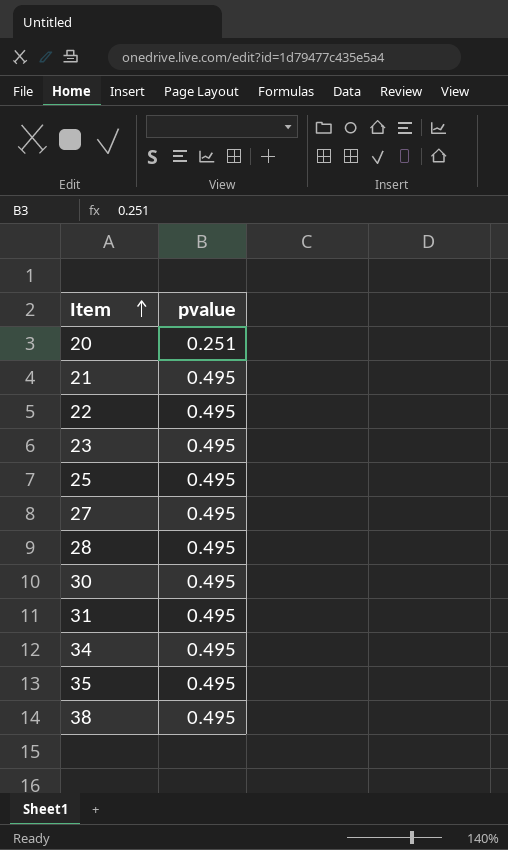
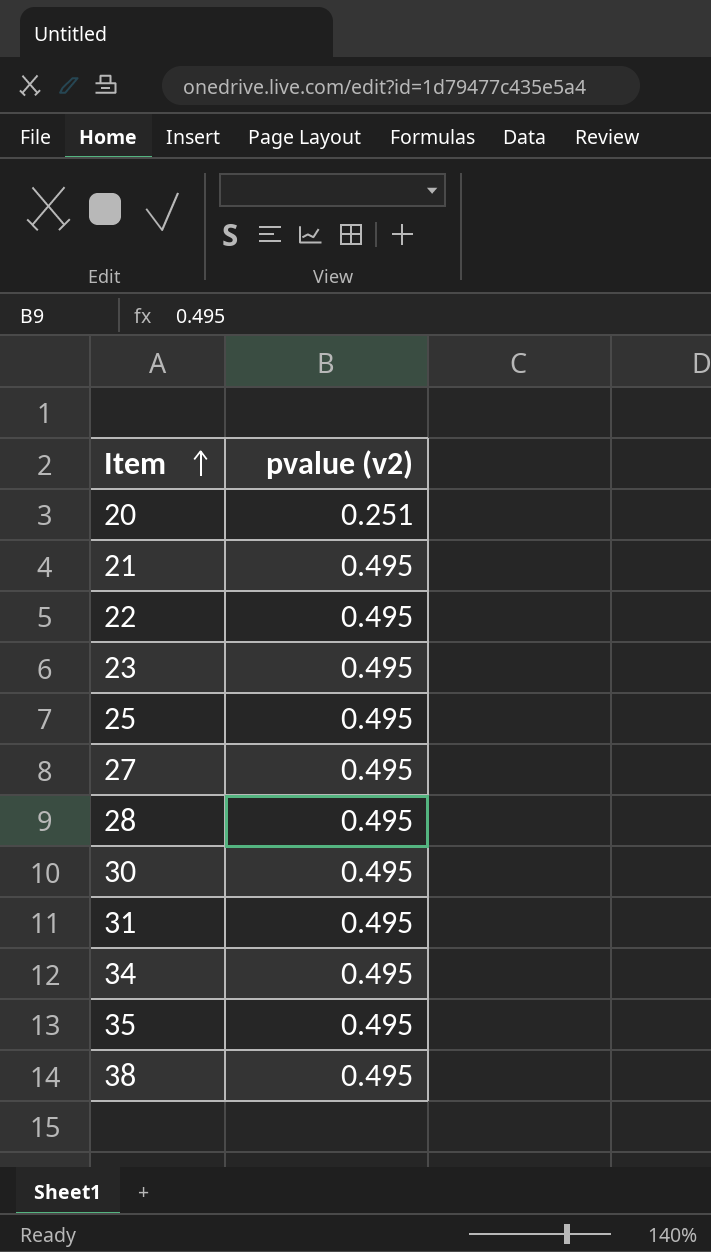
column name: pvalue -> pvalue (v2)

